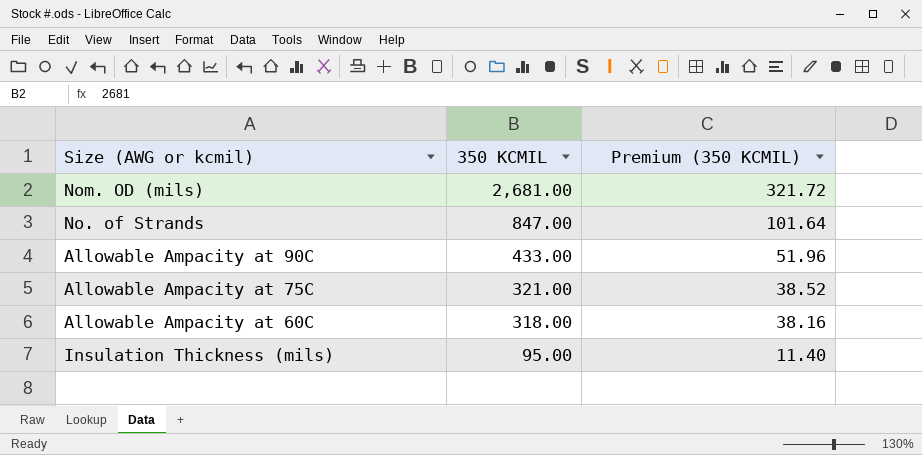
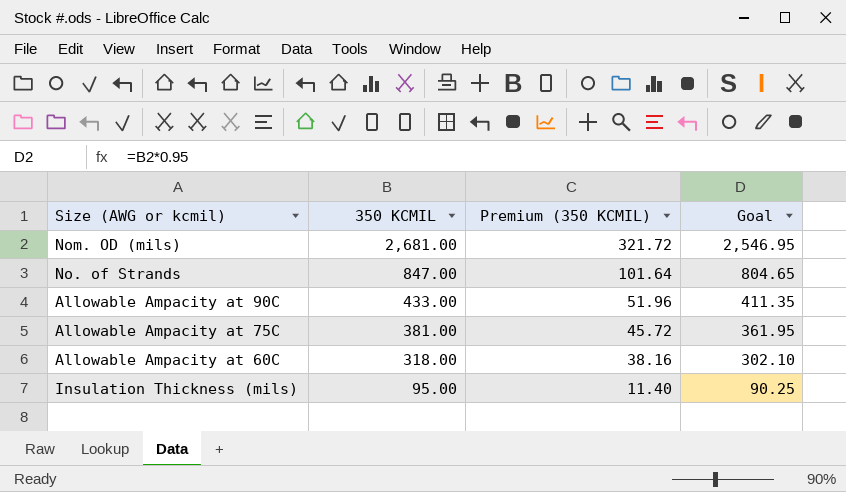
column Goal | formula: none -> [350 KCMIL] * 0.95
Allowable Ampacity at 75C | 350 KCMIL: 321.00 -> 381.00
Allowable Ampacity at 75C | Premium (350 KCMIL): 38.52 -> 45.72

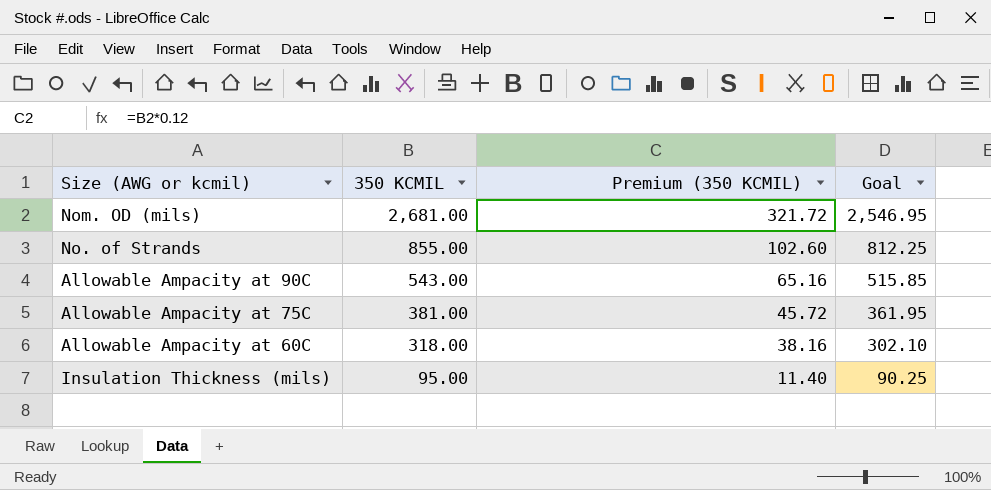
No. of Strands | 350 KCMIL: 847.00 -> 855.00
No. of Strands | Premium (350 KCMIL): 101.64 -> 102.60
No. of Strands | Goal: 804.65 -> 812.25
Allowable Ampacity at 90C | 350 KCMIL: 433.00 -> 543.00
Allowable Ampacity at 90C | Premium (350 KCMIL): 51.96 -> 65.16
Allowable Ampacity at 90C | Goal: 411.35 -> 515.85

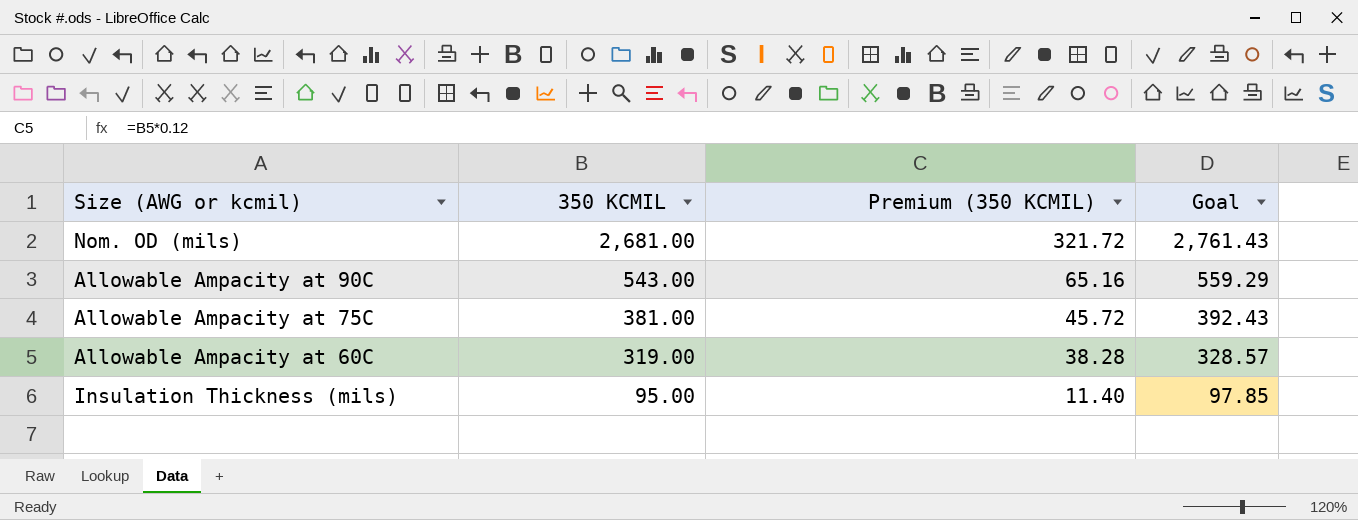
column Goal | formula: [350 KCMIL] * 0.95 -> [350 KCMIL] * 1.03
row No. of Strands: 855.00 | 102.60 | 812.25 -> none
Allowable Ampacity at 60C | 350 KCMIL: 318.00 -> 319.00
Allowable Ampacity at 60C | Premium (350 KCMIL): 38.16 -> 38.28

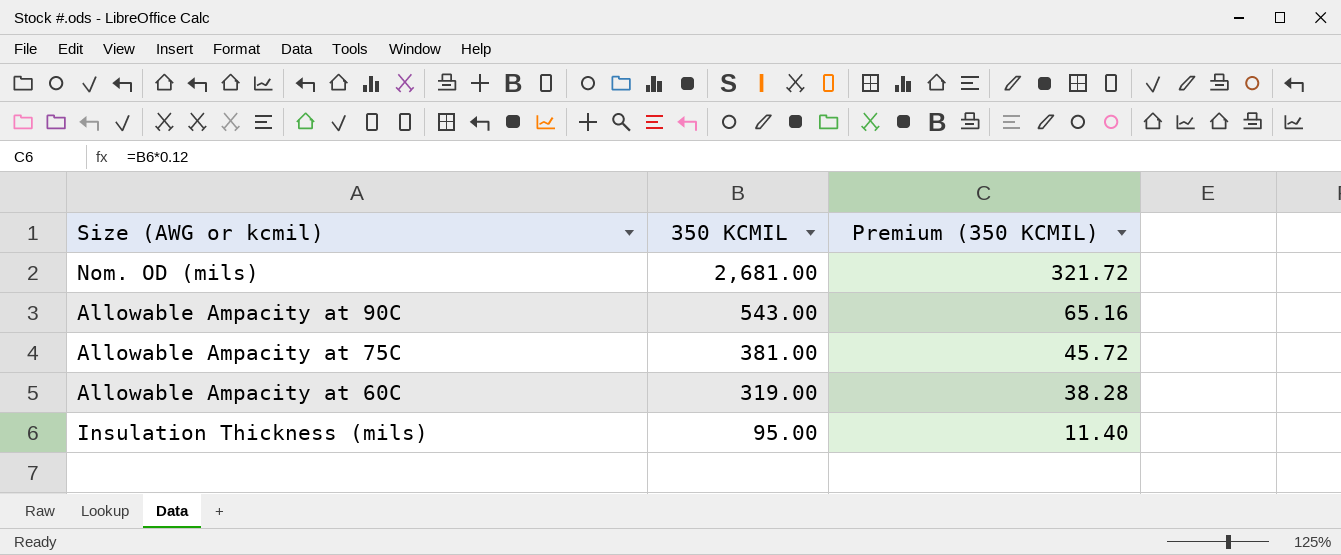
column Goal | formula: [350 KCMIL] * 1.03 -> none

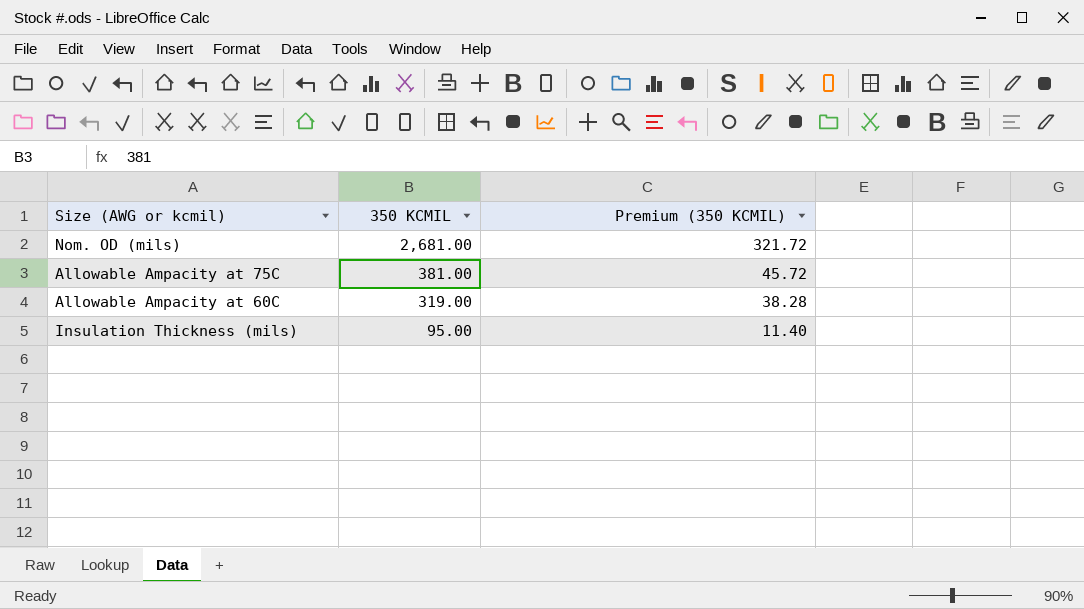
row Allowable Ampacity at 90C: 543.00 | 65.16 -> none

